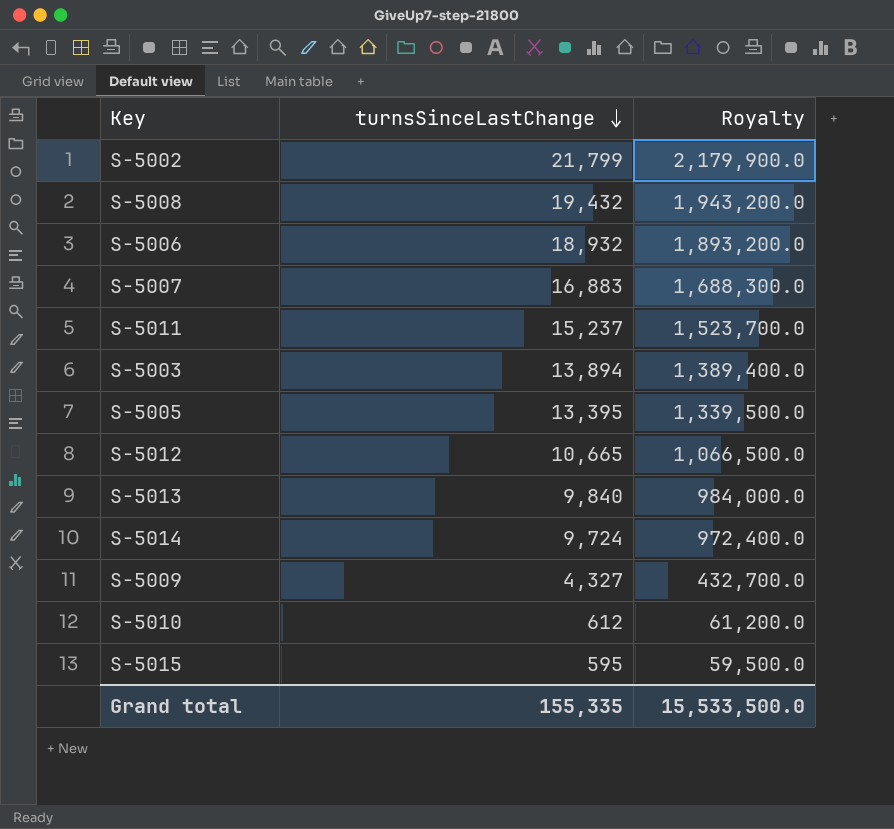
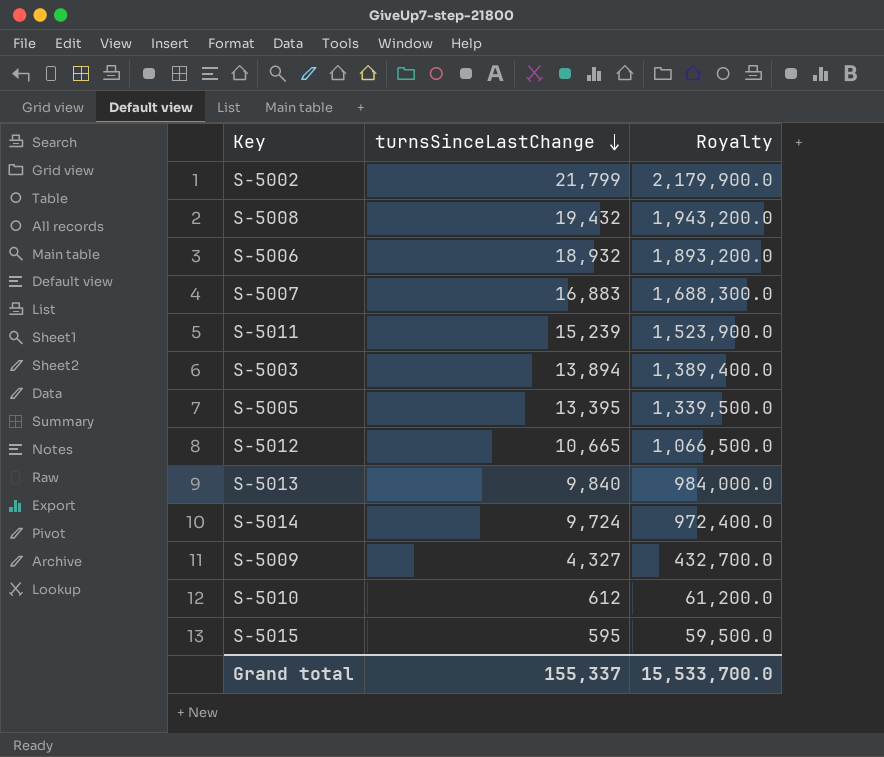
S-5011 | turnsSinceLastChange: 15,237 -> 15,239
S-5011 | Royalty: 1,523,700.0 -> 1,523,900.0
Grand total | turnsSinceLastChange: 155,335 -> 155,337
Grand total | Royalty: 15,533,500.0 -> 15,533,700.0

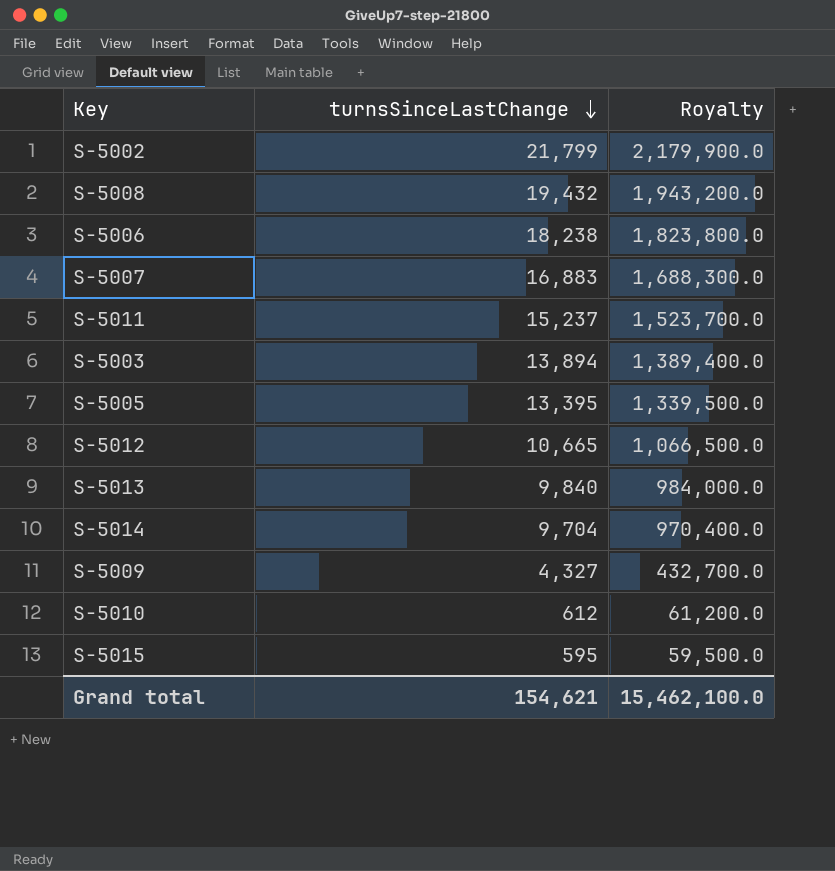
S-5006 | turnsSinceLastChange: 18,932 -> 18,238
S-5006 | Royalty: 1,893,200.0 -> 1,823,800.0
S-5011 | turnsSinceLastChange: 15,239 -> 15,237
S-5011 | Royalty: 1,523,900.0 -> 1,523,700.0
S-5014 | turnsSinceLastChange: 9,724 -> 9,704
S-5014 | Royalty: 972,400.0 -> 970,400.0
Grand total | turnsSinceLastChange: 155,337 -> 154,621
Grand total | Royalty: 15,533,700.0 -> 15,462,100.0

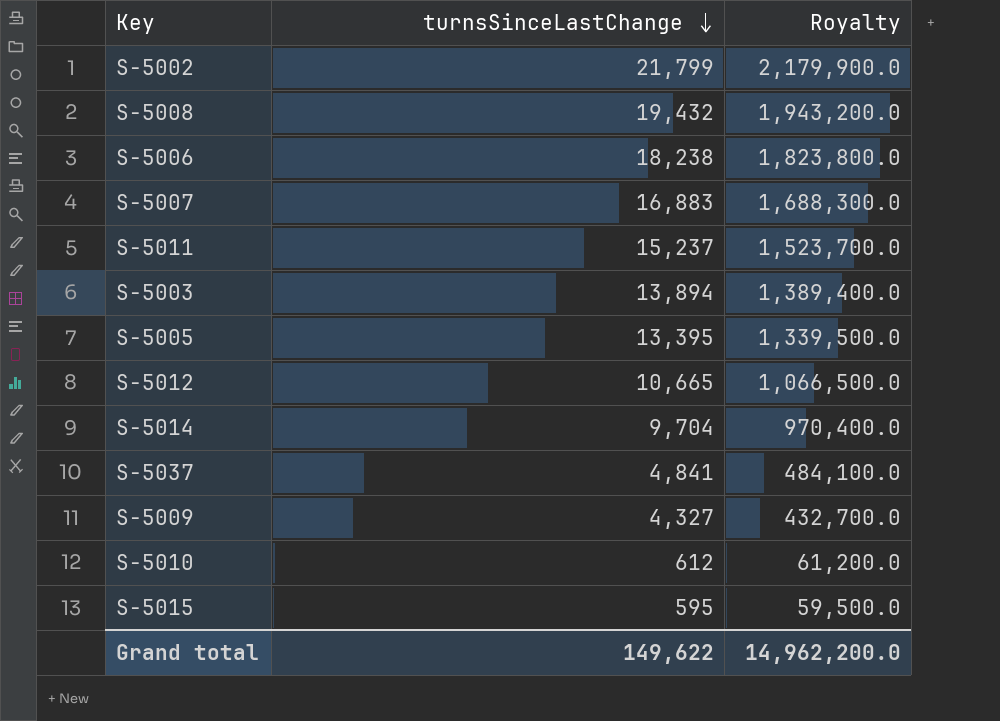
row S-5013: 9,840 | 984,000.0 -> none
row S-5037: none -> 4,841 | 484,100.0
Grand total | turnsSinceLastChange: 154,621 -> 149,622
Grand total | Royalty: 15,462,100.0 -> 14,962,200.0

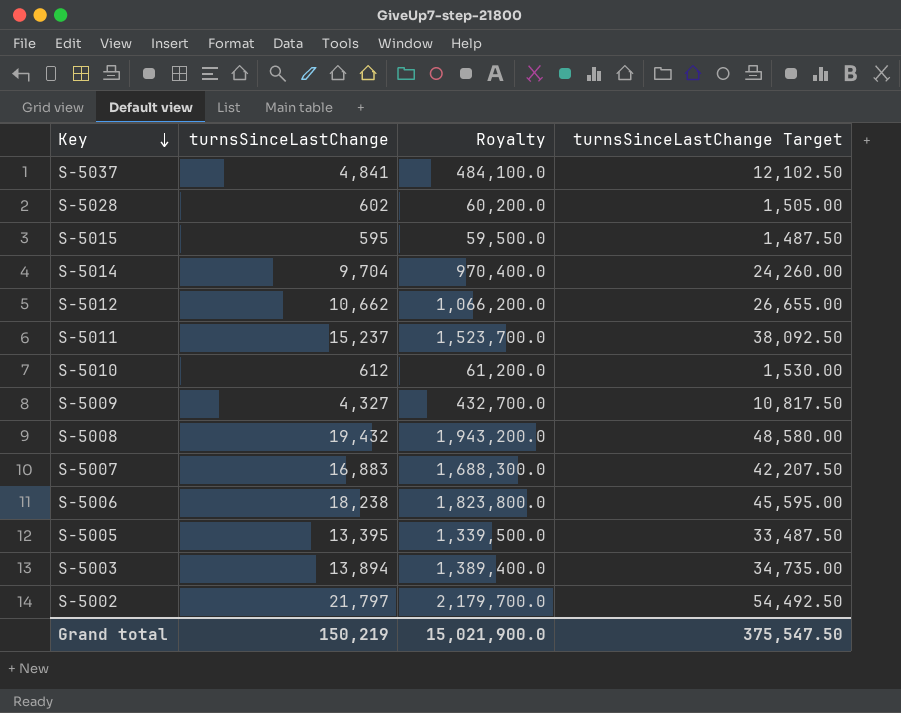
row order: turnsSinceLastChange descending -> Key descending
column turnsSinceLastChange Target | formula: none -> [turnsSinceLastChange] * 2.5
row S-5028: none -> 602 | 60,200.0 | 1,505.00
S-5012 | turnsSinceLastChange: 10,665 -> 10,662
S-5012 | Royalty: 1,066,500.0 -> 1,066,200.0
S-5002 | turnsSinceLastChange: 21,799 -> 21,797
S-5002 | Royalty: 2,179,900.0 -> 2,179,700.0
Grand total | turnsSinceLastChange: 149,622 -> 150,219
Grand total | Royalty: 14,962,200.0 -> 15,021,900.0

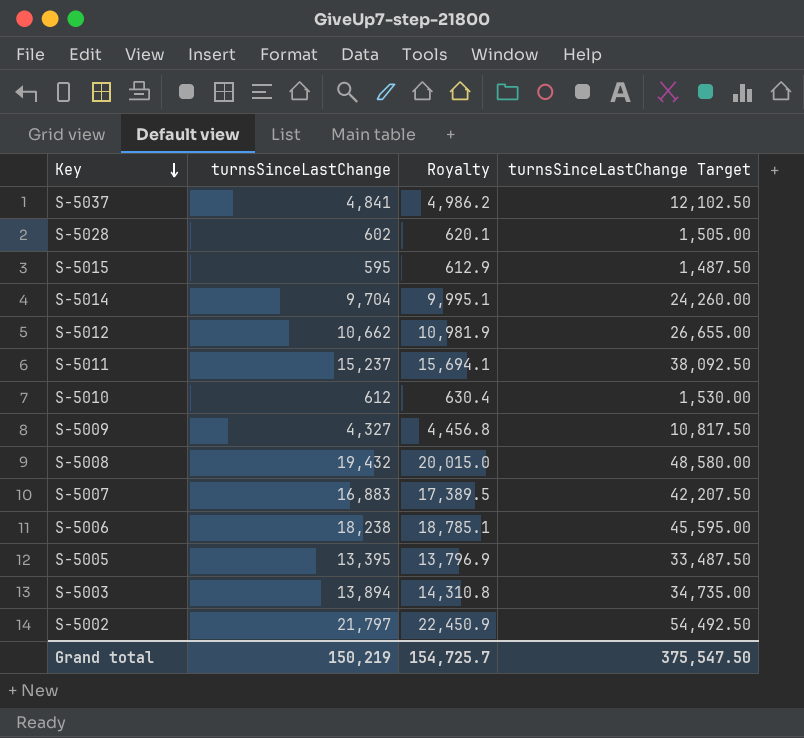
column Royalty | formula: [turnsSinceLastChange] * 100 -> [turnsSinceLastChange] * 1.03
Grand total | Royalty: 15,021,900.0 -> 154,725.7

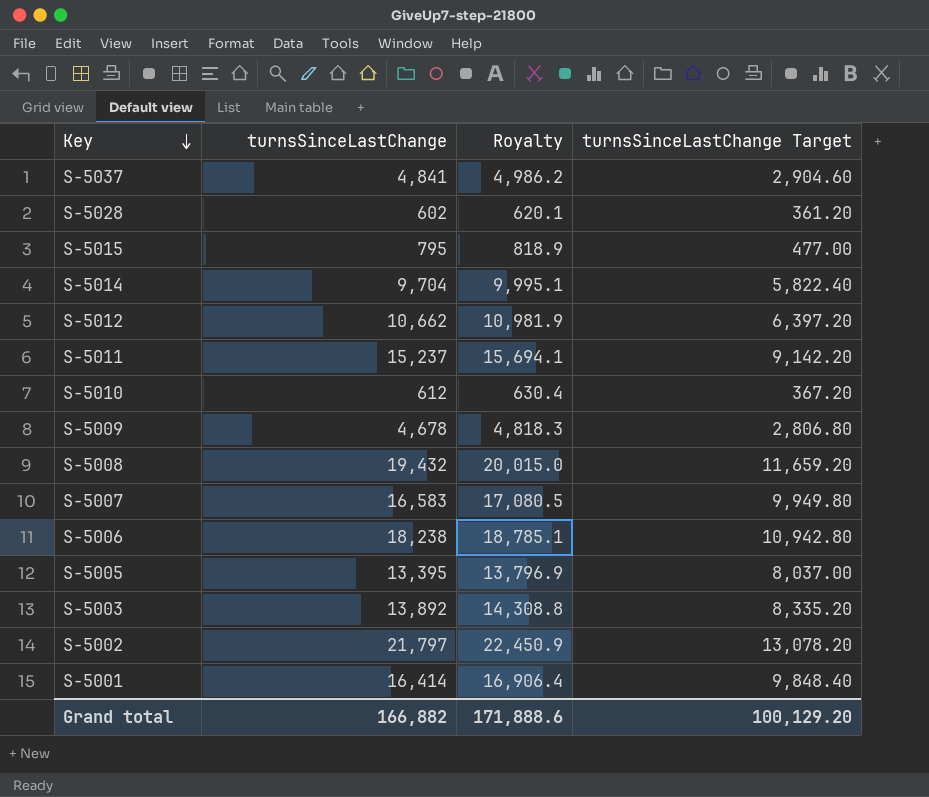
column turnsSinceLastChange Target | formula: [turnsSinceLastChange] * 2.5 -> [turnsSinceLastChange] * 0.6
S-5015 | turnsSinceLastChange: 595 -> 795
S-5015 | Royalty: 612.9 -> 818.9
S-5009 | turnsSinceLastChange: 4,327 -> 4,678
S-5009 | Royalty: 4,456.8 -> 4,818.3
S-5007 | turnsSinceLastChange: 16,883 -> 16,583
S-5007 | Royalty: 17,389.5 -> 17,080.5
S-5003 | turnsSinceLastChange: 13,894 -> 13,892
S-5003 | Royalty: 14,310.8 -> 14,308.8
row S-5001: none -> 16,414 | 16,906.4 | 9,848.40
Grand total | turnsSinceLastChange: 150,219 -> 166,882
Grand total | Royalty: 154,725.7 -> 171,888.6
Grand total | turnsSinceLastChange Target: 375,547.50 -> 100,129.20

